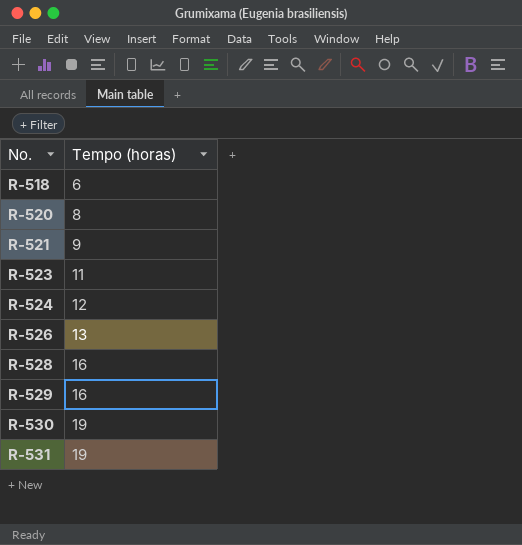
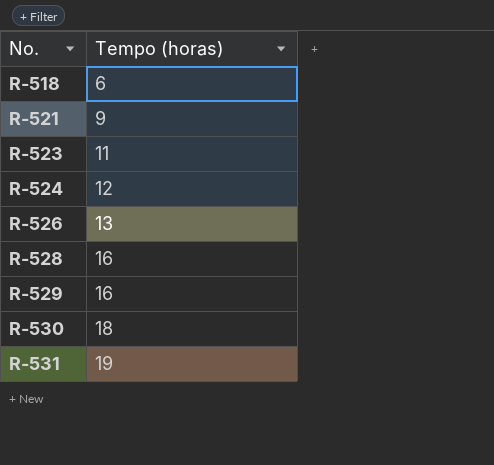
row R-520: 8 -> none
R-530 | Tempo (horas): 19 -> 18

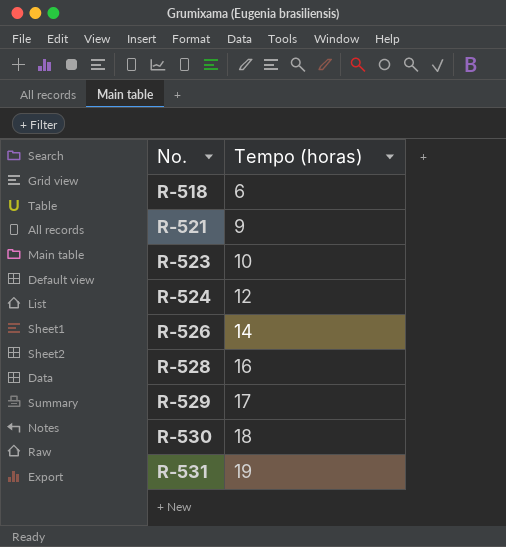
R-523 | Tempo (horas): 11 -> 10
R-526 | Tempo (horas): 13 -> 14
R-529 | Tempo (horas): 16 -> 17

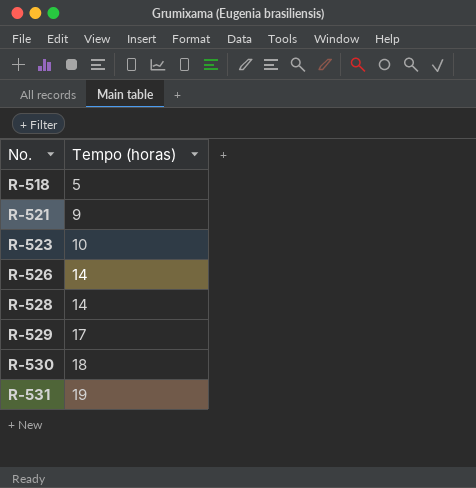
row R-524: 12 -> none
R-518 | Tempo (horas): 6 -> 5
R-528 | Tempo (horas): 16 -> 14

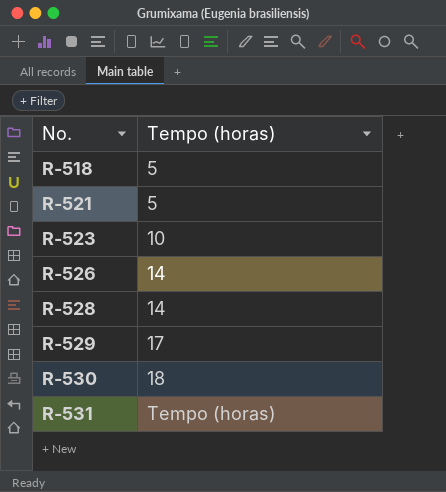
R-521 | Tempo (horas): 9 -> 5
R-531 | Tempo (horas): 19 -> Tempo (horas)

